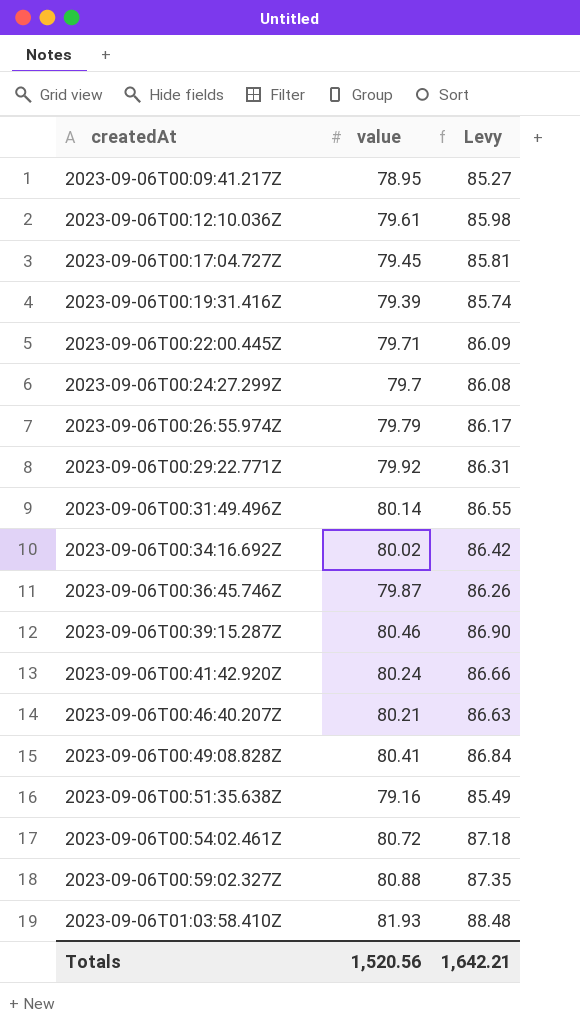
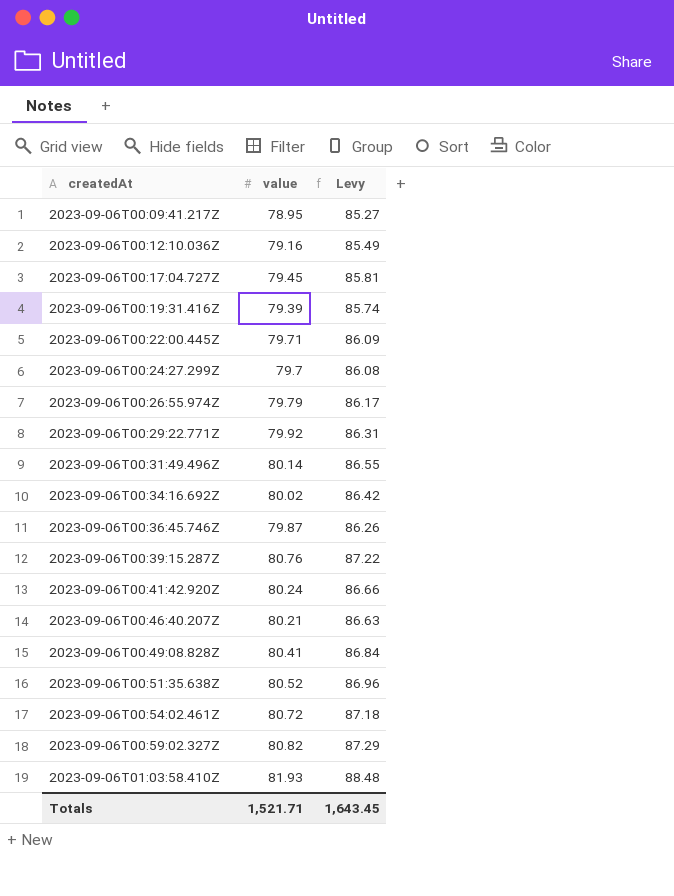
2023-09-06T00:12:10.036Z | value: 79.61 -> 79.16
2023-09-06T00:12:10.036Z | Levy: 85.98 -> 85.49
2023-09-06T00:39:15.287Z | value: 80.46 -> 80.76
2023-09-06T00:39:15.287Z | Levy: 86.90 -> 87.22
2023-09-06T00:51:35.638Z | value: 79.16 -> 80.52
2023-09-06T00:51:35.638Z | Levy: 85.49 -> 86.96
2023-09-06T00:59:02.327Z | value: 80.88 -> 80.82
2023-09-06T00:59:02.327Z | Levy: 87.35 -> 87.29
Totals | value: 1,520.56 -> 1,521.71
Totals | Levy: 1,642.21 -> 1,643.45

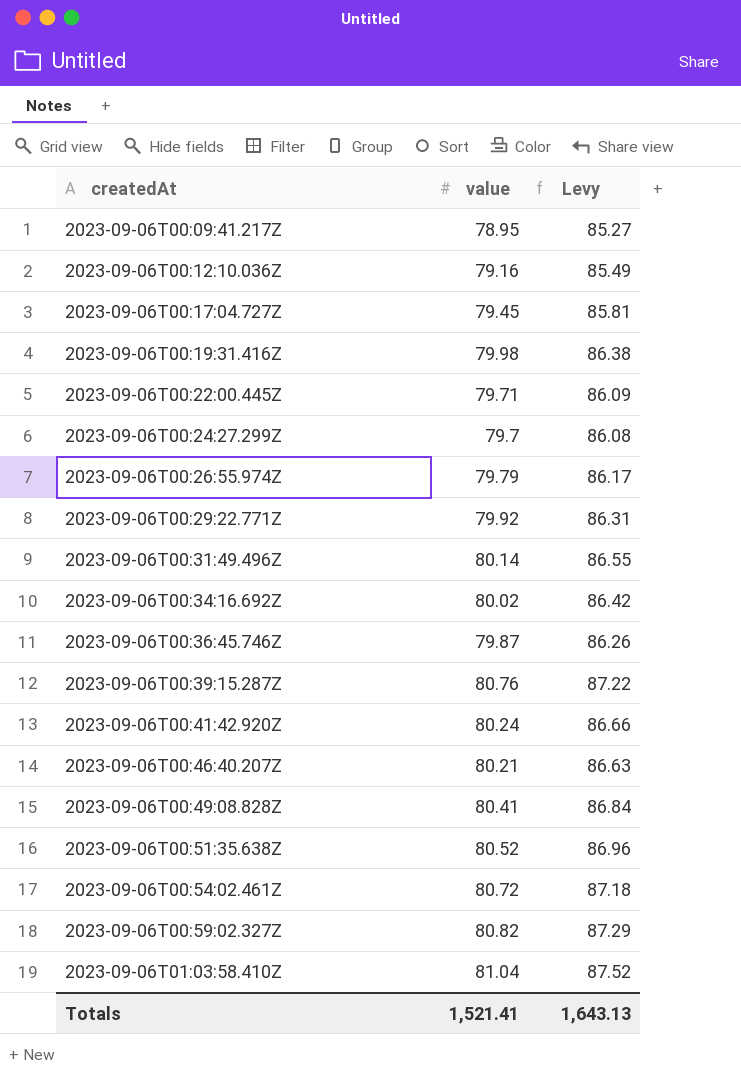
2023-09-06T00:19:31.416Z | value: 79.39 -> 79.98
2023-09-06T00:19:31.416Z | Levy: 85.74 -> 86.38
2023-09-06T01:03:58.410Z | value: 81.93 -> 81.04
2023-09-06T01:03:58.410Z | Levy: 88.48 -> 87.52
Totals | value: 1,521.71 -> 1,521.41
Totals | Levy: 1,643.45 -> 1,643.13

